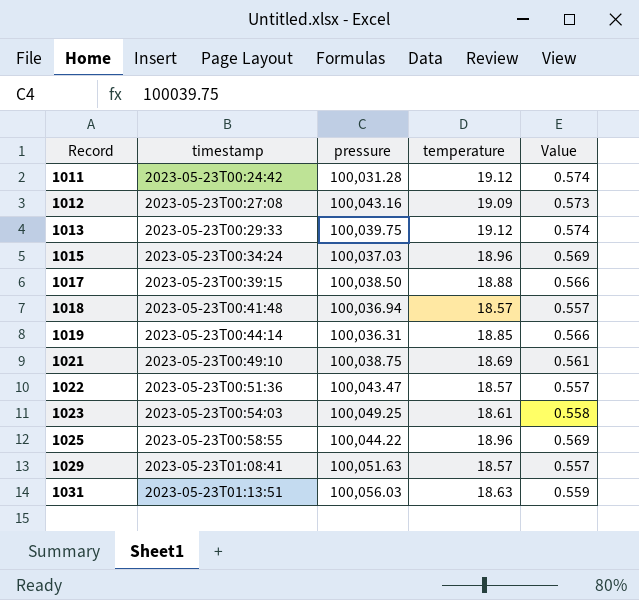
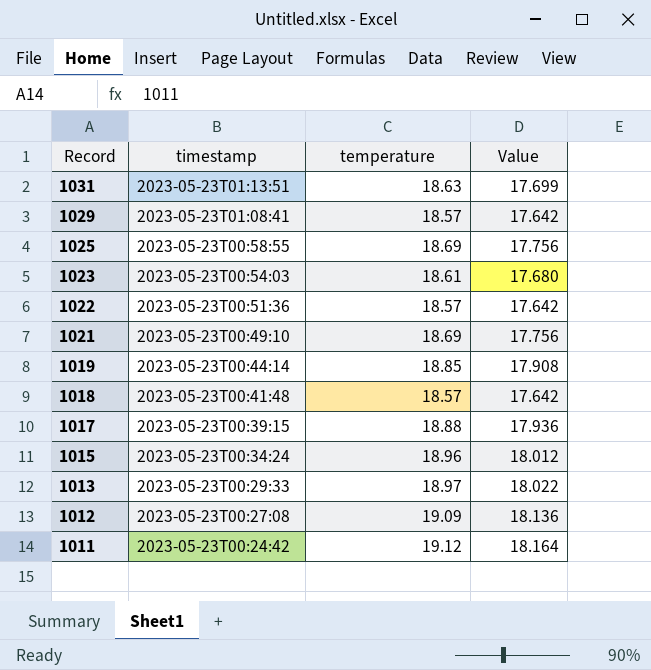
row order: Record ascending -> Record descending
column pressure | position: 3 -> none
column Value | formula: [temperature] * 0.03 -> [temperature] * 0.95
1025 | temperature: 18.96 -> 18.69
1013 | temperature: 19.12 -> 18.97

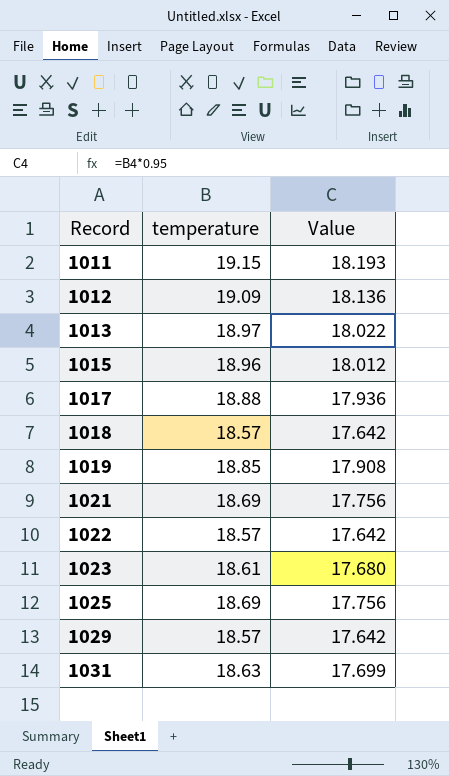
row order: Record descending -> Record ascending
column timestamp | position: 2 -> none
1011 | temperature: 19.12 -> 19.15
1011 | Value: 18.164 -> 18.193

